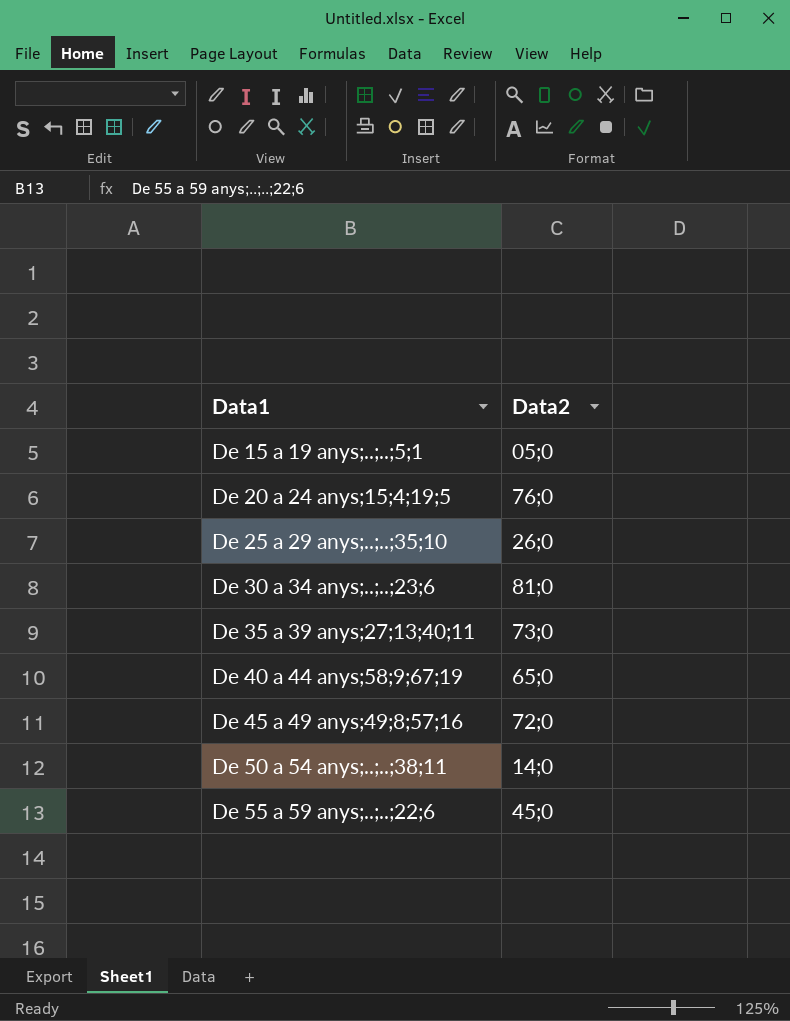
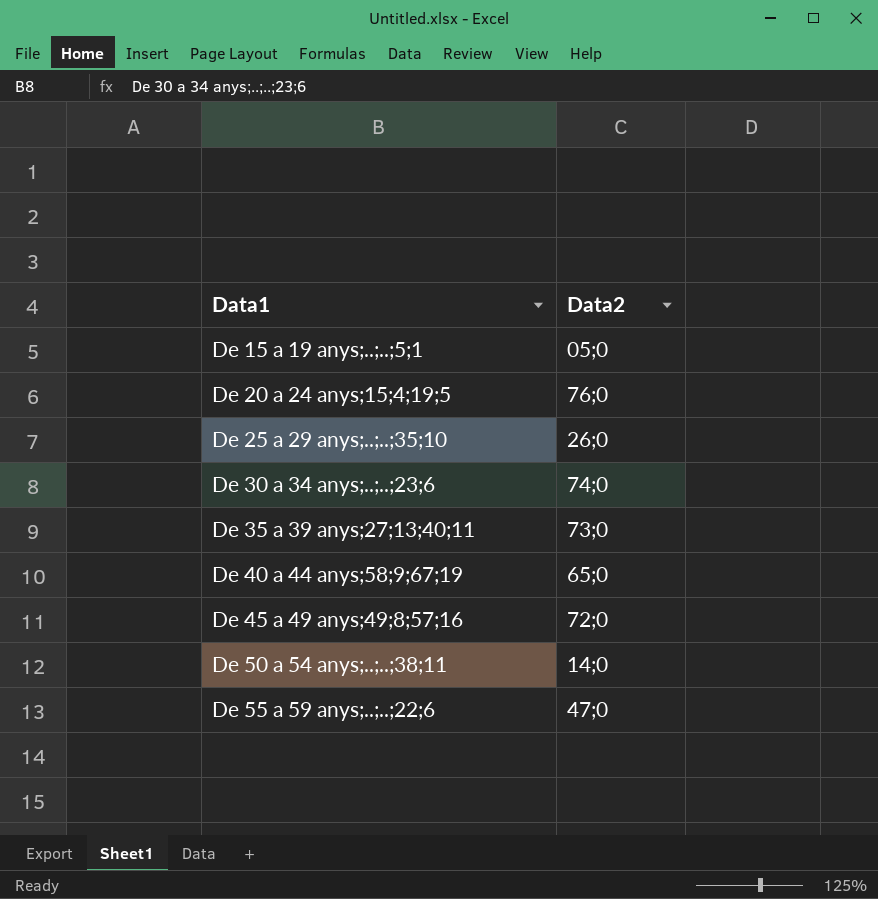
De 30 a 34 anys;..;..;23;6 | Data2: 81;0 -> 74;0
De 55 a 59 anys;..;..;22;6 | Data2: 45;0 -> 47;0

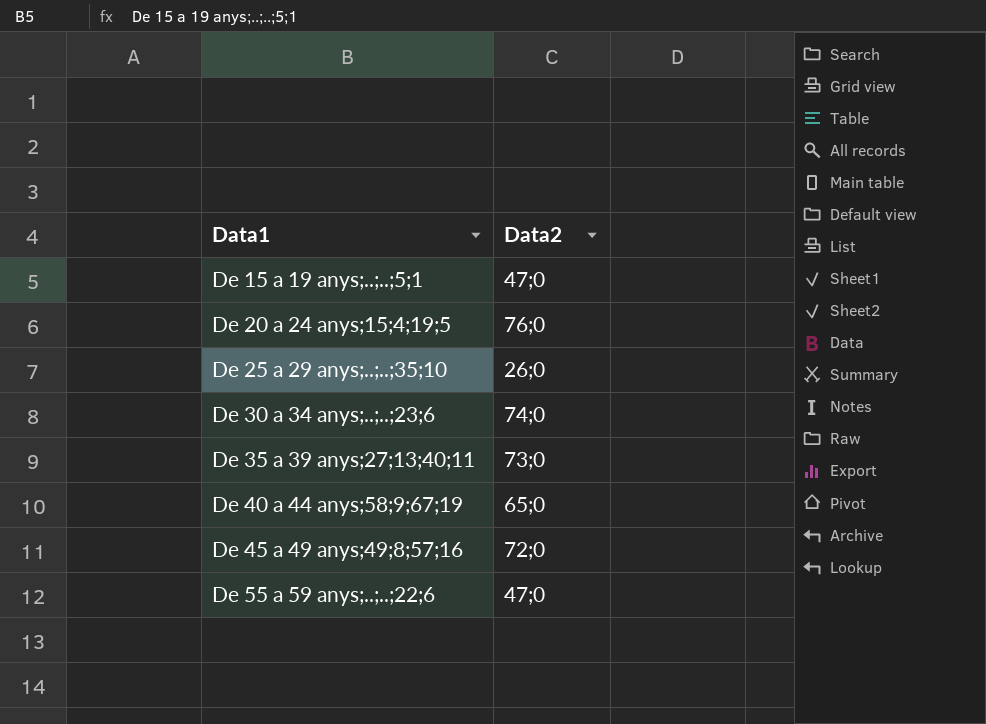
row De 50 a 54 anys;..;..;38;11: 14;0 -> none
De 15 a 19 anys;..;..;5;1 | Data2: 05;0 -> 47;0

